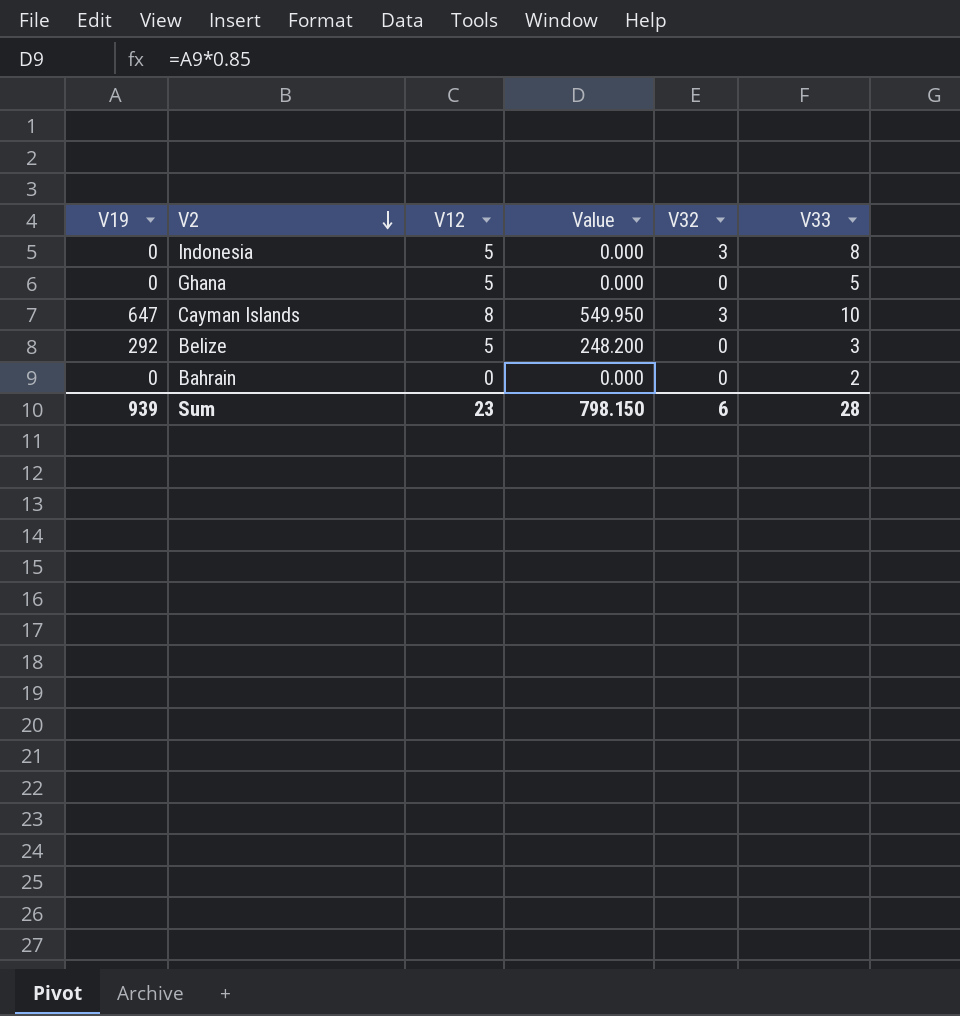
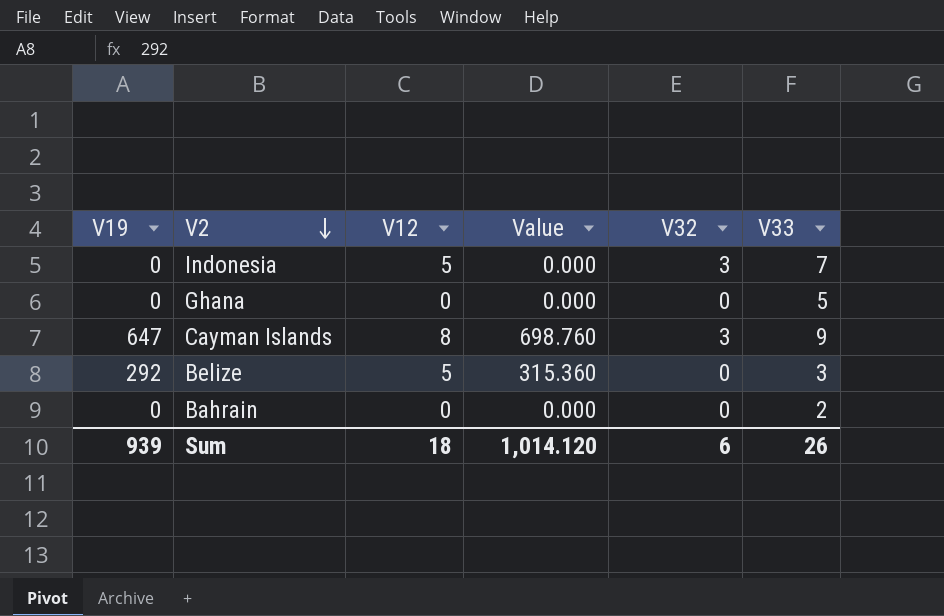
column Value | formula: [V19] * 0.85 -> [V19] * 1.08
Indonesia | V33: 8 -> 7
Ghana | V12: 5 -> 0
Cayman Islands | V33: 10 -> 9
Sum | V12: 23 -> 18
Sum | Value: 798.150 -> 1,014.120
Sum | V33: 28 -> 26

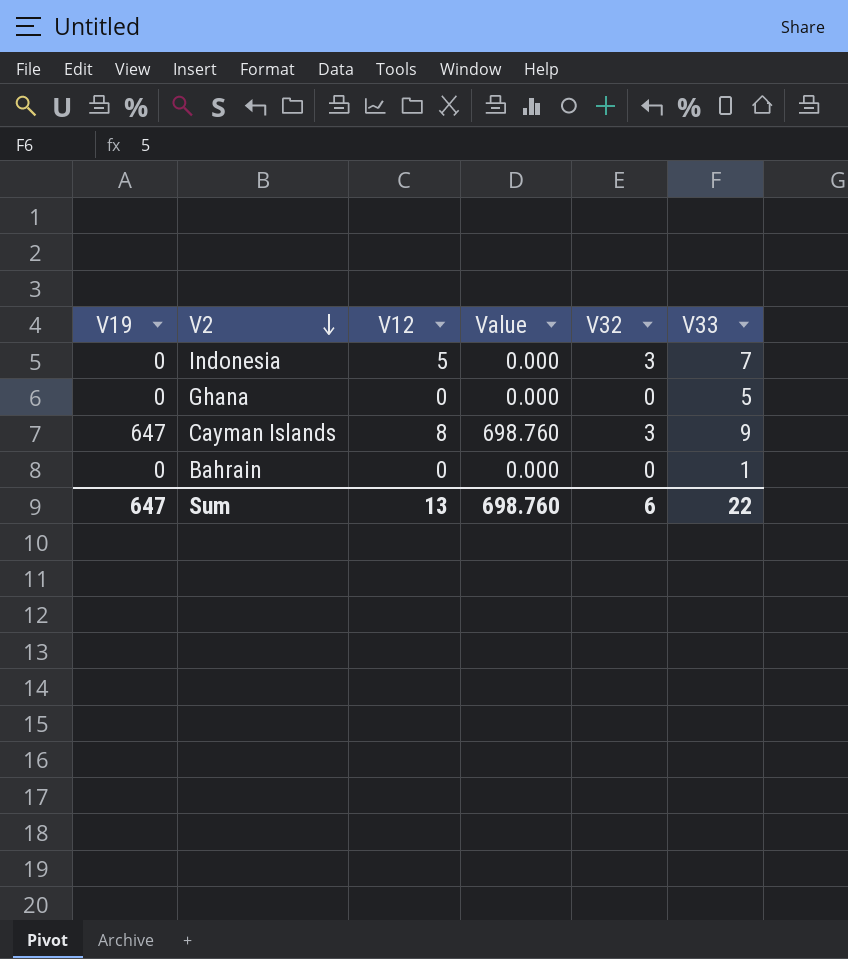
row Belize: 292 | 5 | 315.360 | 0 | 3 -> none
Bahrain | V33: 2 -> 1
Sum | V19: 939 -> 647
Sum | V12: 18 -> 13
Sum | Value: 1,014.120 -> 698.760
Sum | V33: 26 -> 22

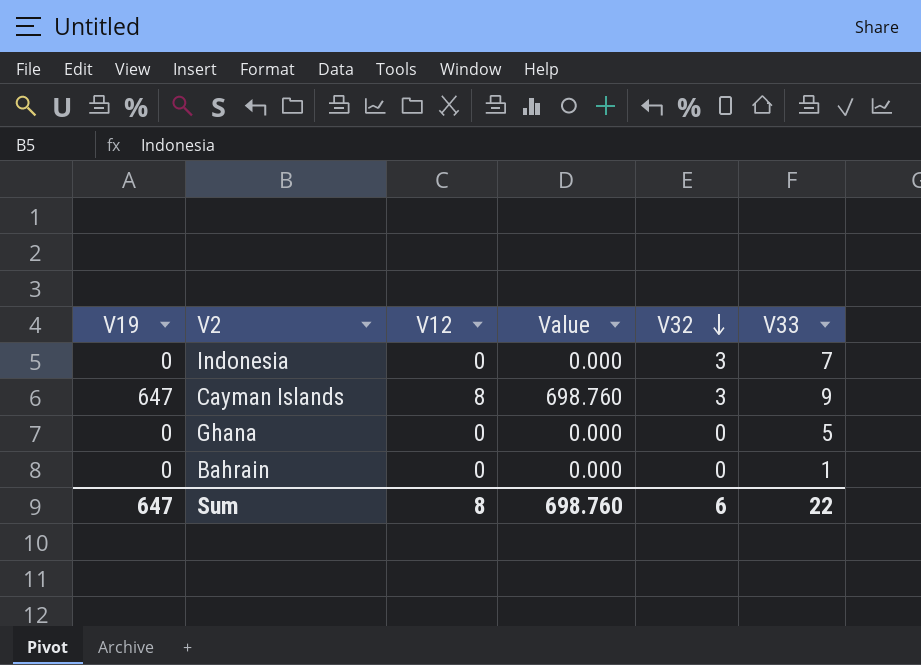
row order: V2 descending -> V32 descending
Indonesia | V12: 5 -> 0
Sum | V12: 13 -> 8

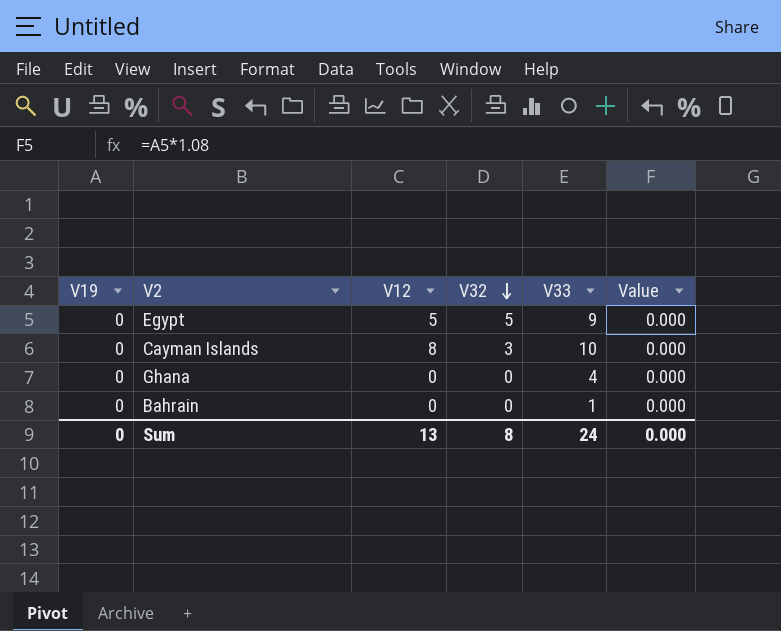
column Value | position: 4 -> 6
row Indonesia: 0 | 0 | 0.000 | 3 | 7 -> none
row Egypt: none -> 0 | 5 | 5 | 9 | 0.000
Cayman Islands | V19: 647 -> 0
Cayman Islands | V33: 9 -> 10
Cayman Islands | Value: 698.760 -> 0.000
Ghana | V33: 5 -> 4
Sum | V19: 647 -> 0
Sum | V12: 8 -> 13
Sum | V32: 6 -> 8
Sum | V33: 22 -> 24
Sum | Value: 698.760 -> 0.000

